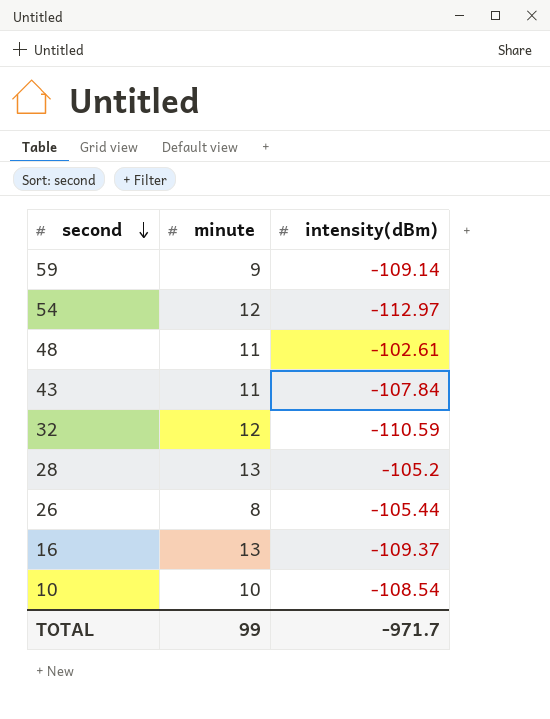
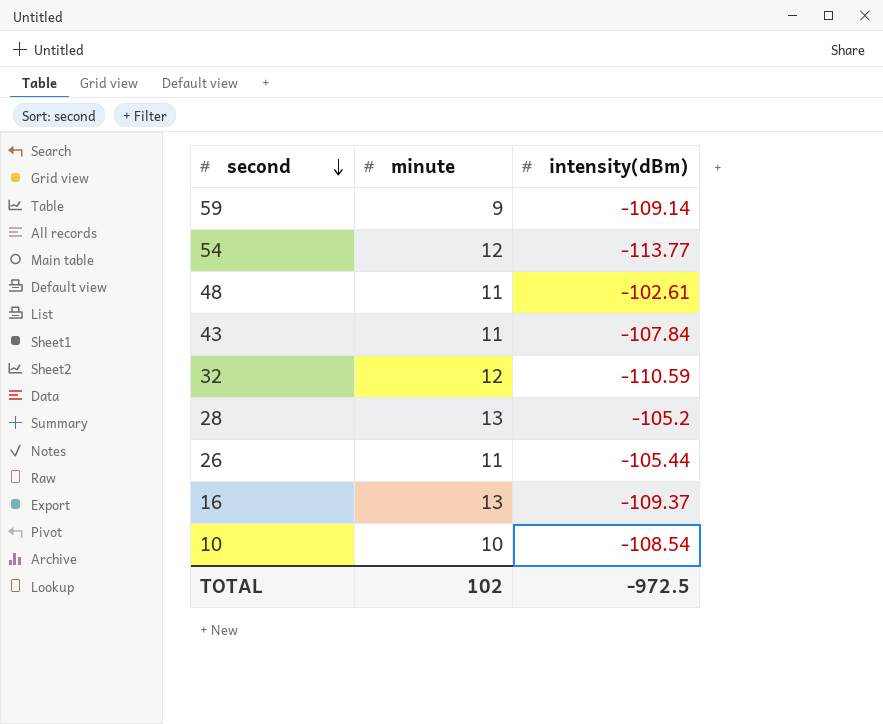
54 | intensity(dBm): -112.97 -> -113.77
26 | minute: 8 -> 11
TOTAL | minute: 99 -> 102
TOTAL | intensity(dBm): -971.7 -> -972.5

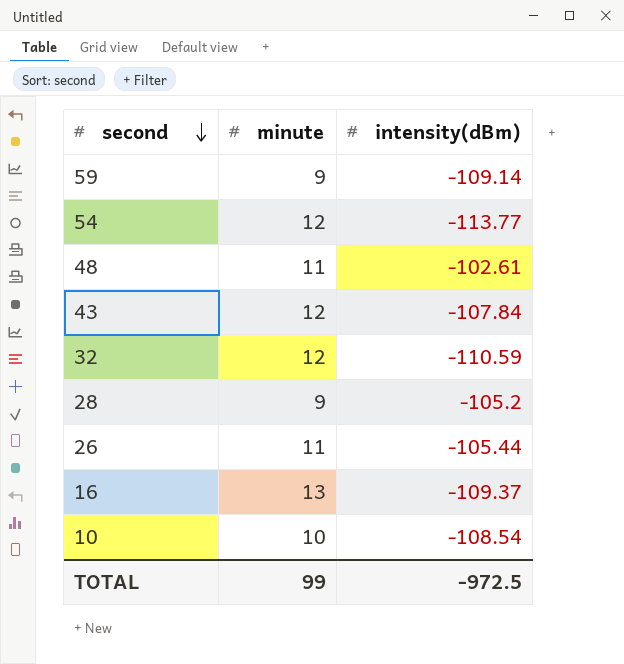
43 | minute: 11 -> 12
28 | minute: 13 -> 9
TOTAL | minute: 102 -> 99

